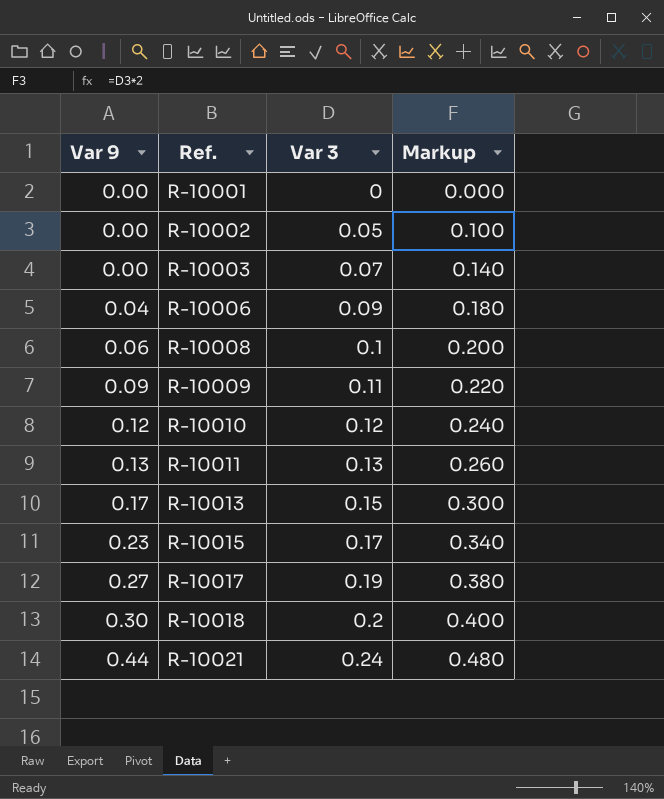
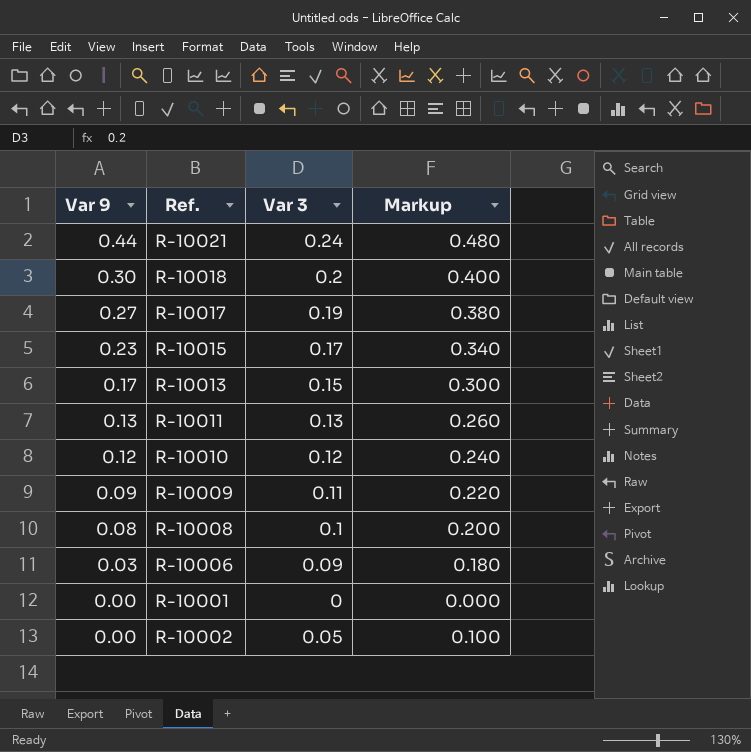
row order: Var 9 ascending -> Var 9 descending
row R-10003: 0.00 | 0.07 | 0.140 -> none
R-10008 | Var 9: 0.06 -> 0.08
R-10006 | Var 9: 0.04 -> 0.03

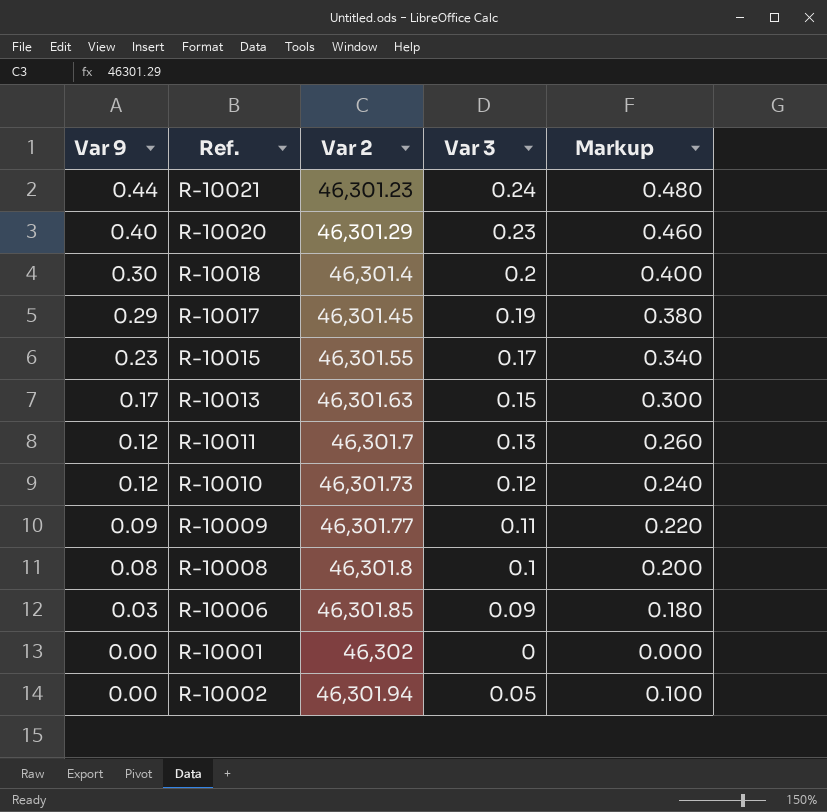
column Var 2 | position: none -> 3
row R-10020: none -> 0.40 | 46,301.29 | 0.23 | 0.460
R-10017 | Var 9: 0.27 -> 0.29
R-10011 | Var 9: 0.13 -> 0.12

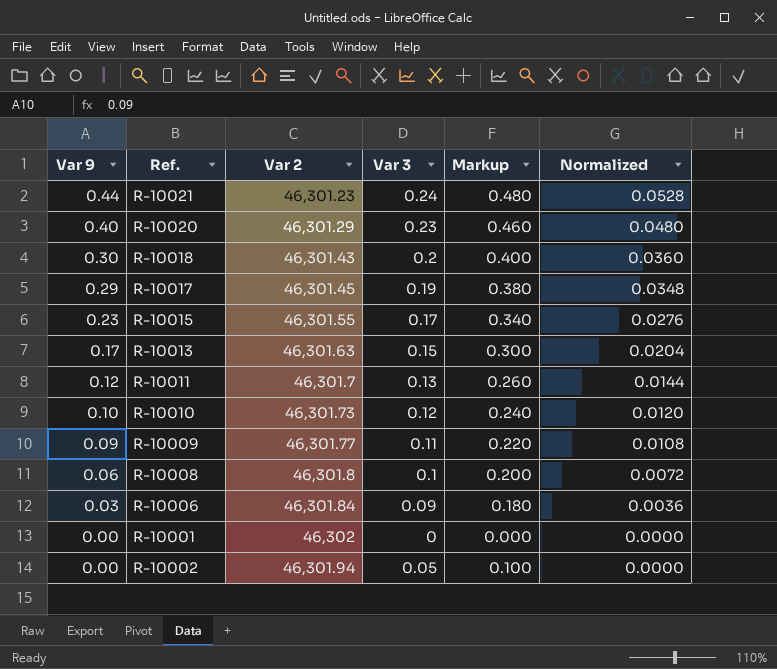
column Normalized | formula: none -> [Var 9] * 0.12
R-10018 | Var 2: 46,301.4 -> 46,301.43
R-10010 | Var 9: 0.12 -> 0.10
R-10008 | Var 9: 0.08 -> 0.06
R-10006 | Var 2: 46,301.85 -> 46,301.84

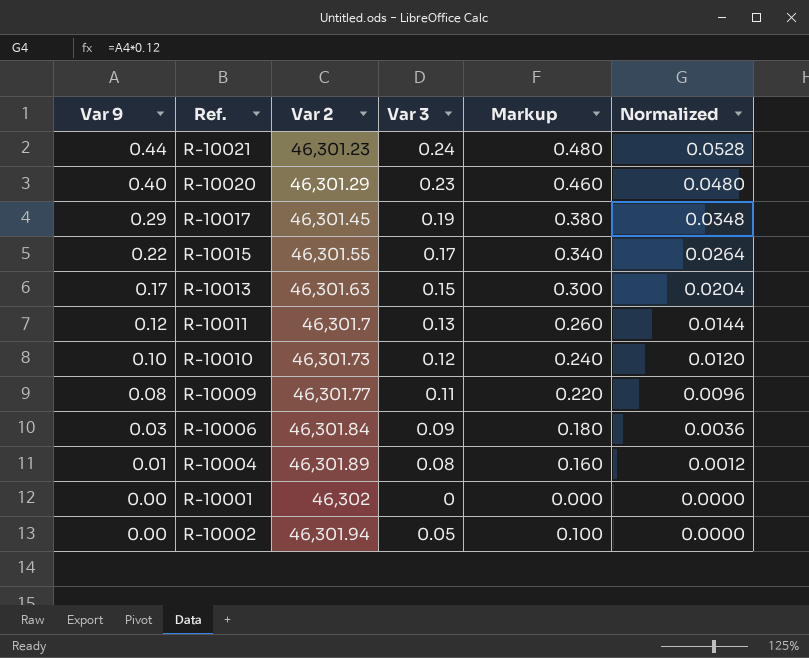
row R-10018: 0.30 | 46,301.43 | 0.2 | 0.400 | 0.0360 -> none
row R-10008: 0.06 | 46,301.8 | 0.1 | 0.200 | 0.0072 -> none
R-10015 | Var 9: 0.23 -> 0.22
R-10015 | Normalized: 0.0276 -> 0.0264
R-10009 | Var 9: 0.09 -> 0.08
R-10009 | Normalized: 0.0108 -> 0.0096
row R-10004: none -> 0.01 | 46,301.89 | 0.08 | 0.160 | 0.0012

